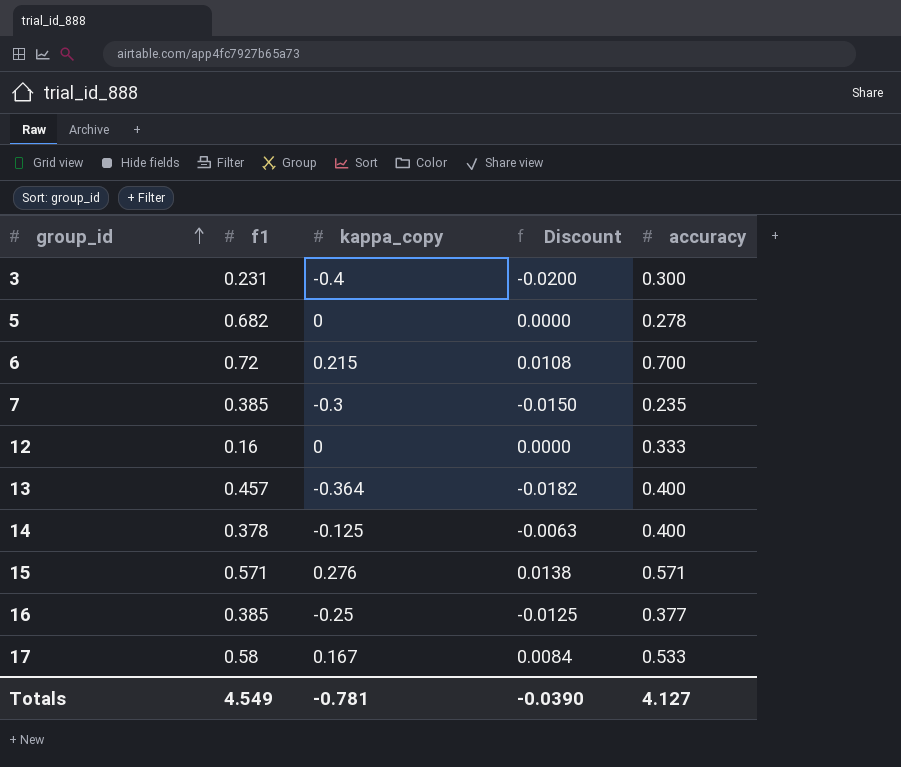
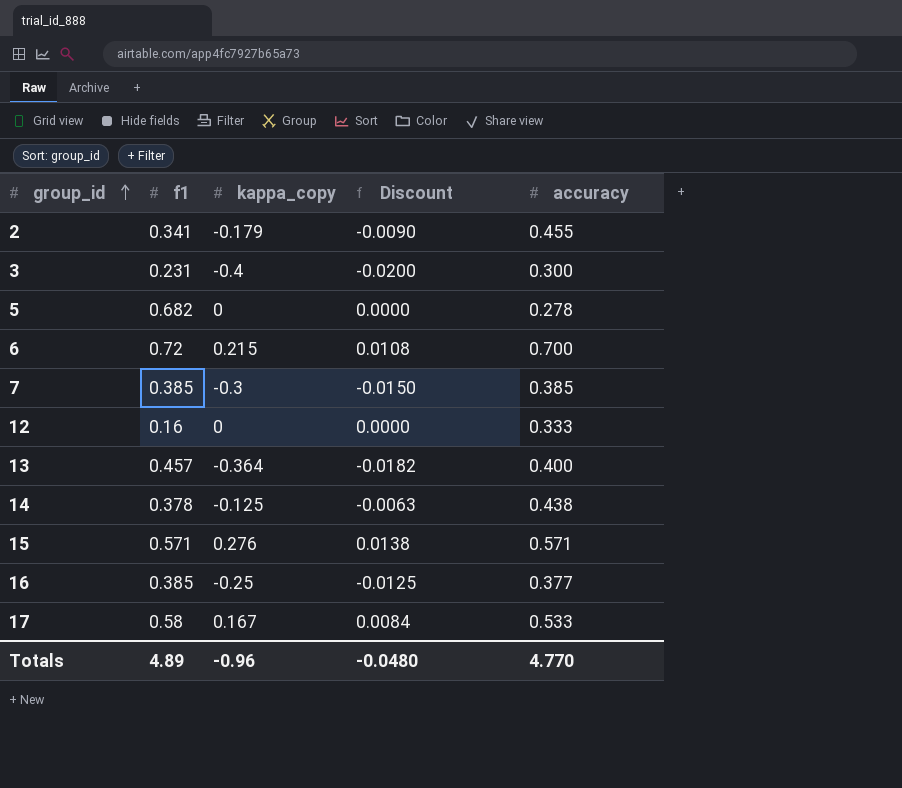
row 2: none -> 0.341 | -0.179 | -0.0090 | 0.455
7 | accuracy: 0.235 -> 0.385
14 | accuracy: 0.400 -> 0.438
Totals | f1: 4.549 -> 4.89
Totals | kappa_copy: -0.781 -> -0.96
Totals | Discount: -0.0390 -> -0.0480
Totals | accuracy: 4.127 -> 4.770

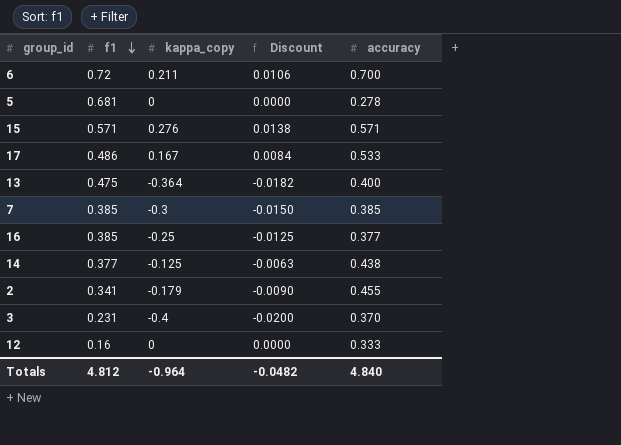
row order: group_id ascending -> f1 descending
6 | kappa_copy: 0.215 -> 0.211
6 | Discount: 0.0108 -> 0.0106
5 | f1: 0.682 -> 0.681
17 | f1: 0.58 -> 0.486
13 | f1: 0.457 -> 0.475
14 | f1: 0.378 -> 0.377
3 | accuracy: 0.300 -> 0.370
Totals | f1: 4.89 -> 4.812
Totals | kappa_copy: -0.96 -> -0.964
Totals | Discount: -0.0480 -> -0.0482
Totals | accuracy: 4.770 -> 4.840

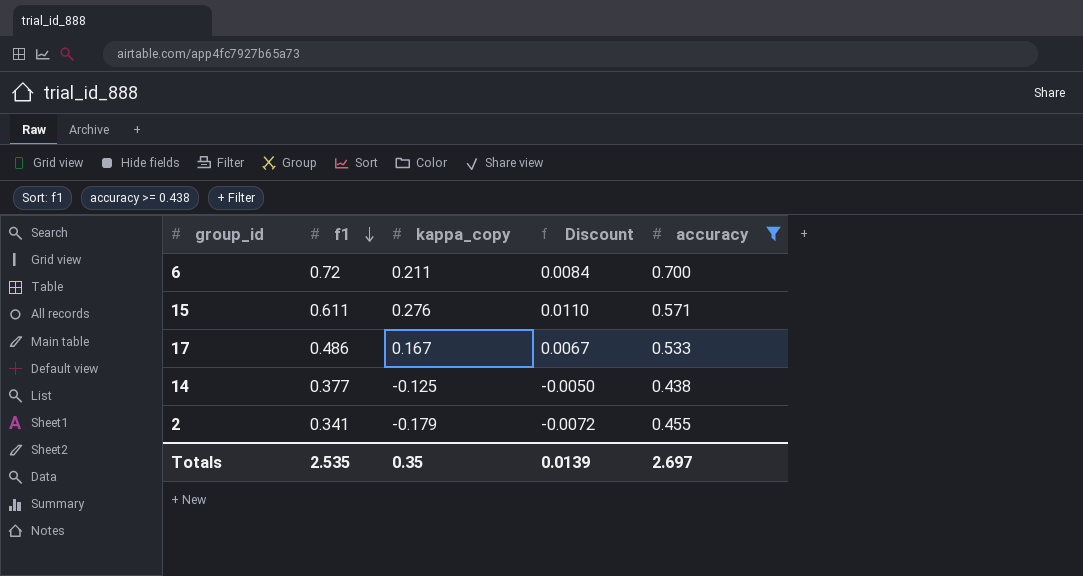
filter: none -> accuracy >= 0.438
column Discount | formula: [kappa_copy] * 0.05 -> [kappa_copy] * 0.04
15 | f1: 0.571 -> 0.611
Totals | f1: 4.812 -> 2.535
Totals | kappa_copy: -0.964 -> 0.35
Totals | Discount: -0.0482 -> 0.0139
Totals | accuracy: 4.840 -> 2.697

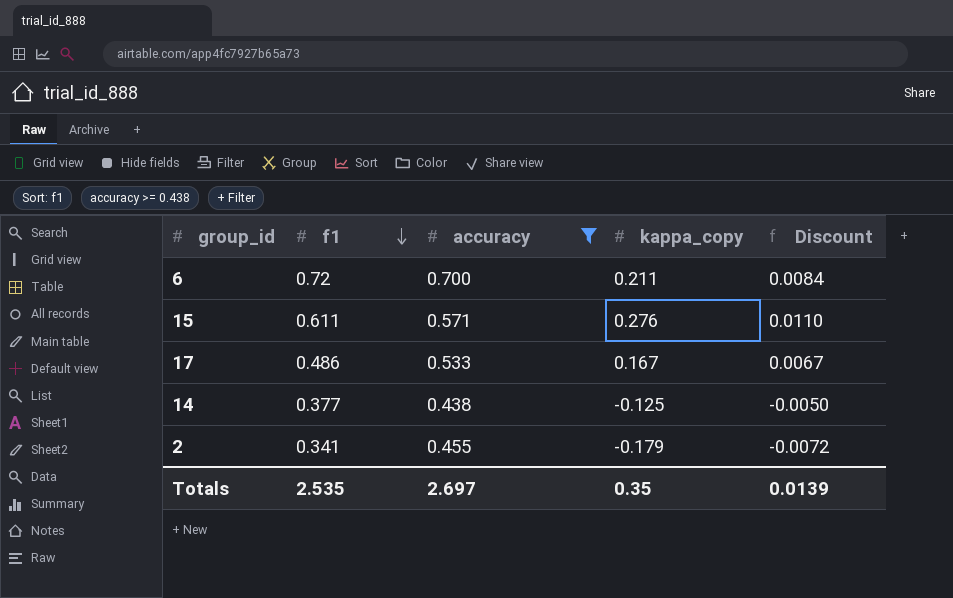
column accuracy | position: 5 -> 3

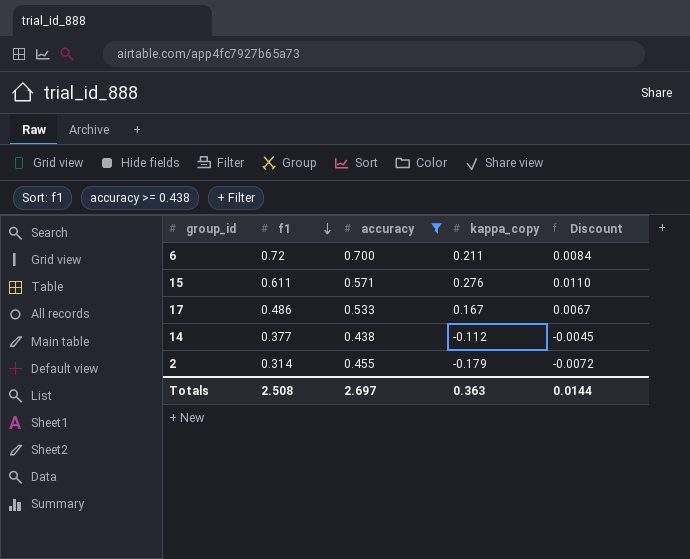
14 | kappa_copy: -0.125 -> -0.112
14 | Discount: -0.0050 -> -0.0045
2 | f1: 0.341 -> 0.314
Totals | f1: 2.535 -> 2.508
Totals | kappa_copy: 0.35 -> 0.363
Totals | Discount: 0.0139 -> 0.0144

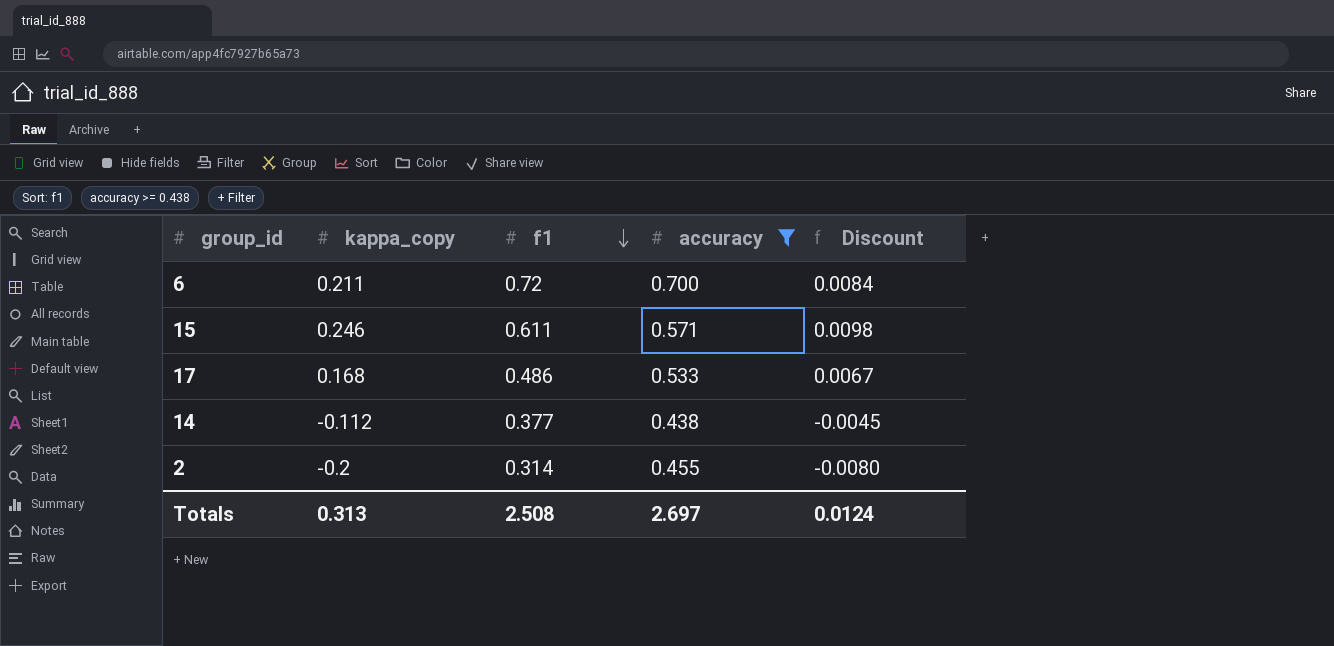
column kappa_copy | position: 4 -> 2
15 | kappa_copy: 0.276 -> 0.246
15 | Discount: 0.0110 -> 0.0098
17 | kappa_copy: 0.167 -> 0.168
2 | kappa_copy: -0.179 -> -0.2
2 | Discount: -0.0072 -> -0.0080
Totals | kappa_copy: 0.363 -> 0.313
Totals | Discount: 0.0144 -> 0.0124

